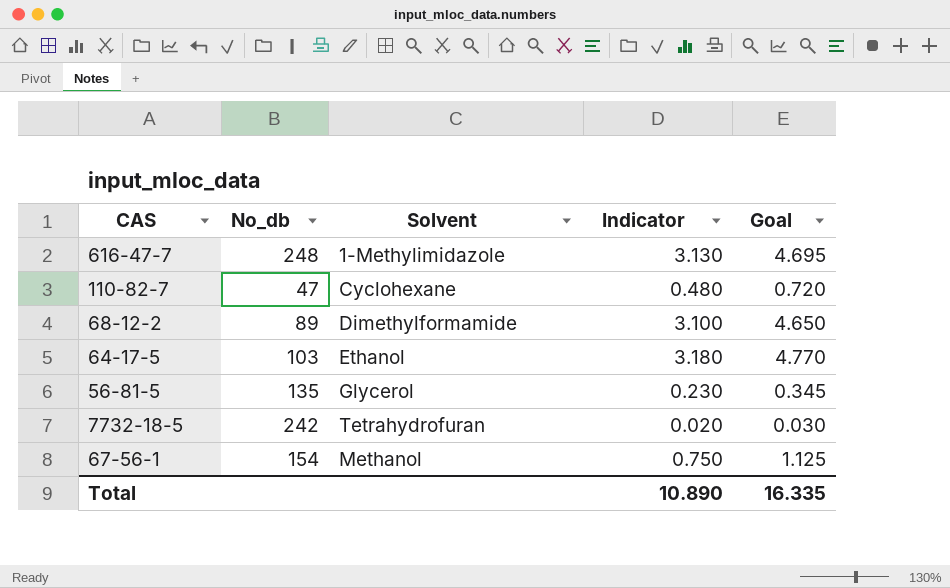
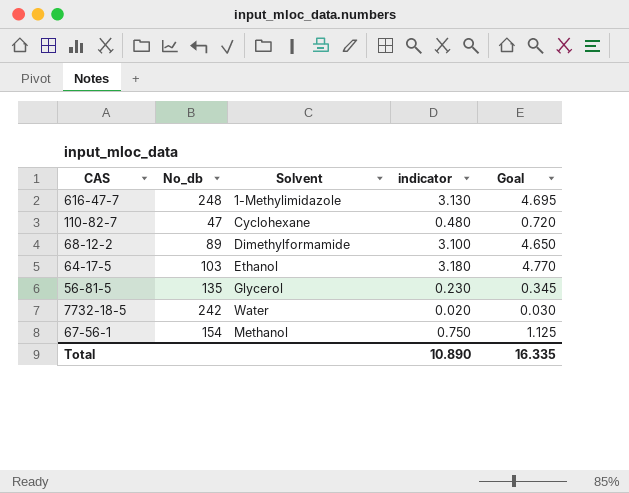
column name: Indicator -> indicator
7732-18-5 | Solvent: Tetrahydrofuran -> Water

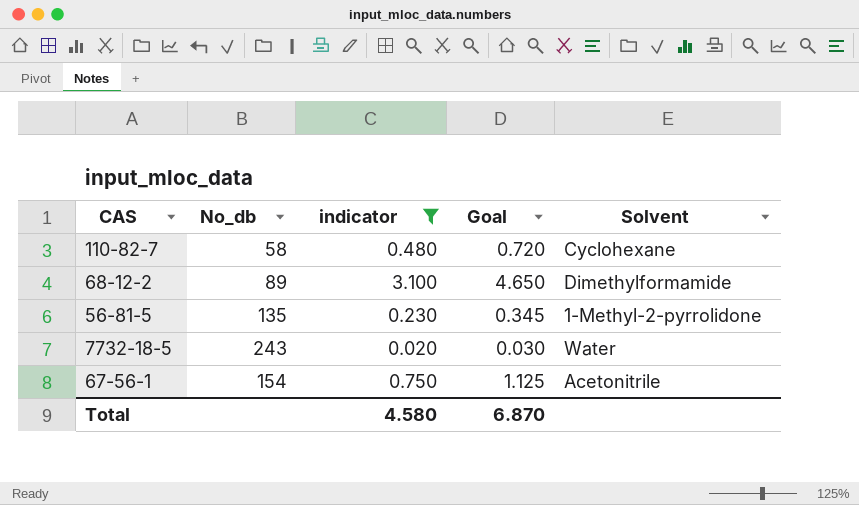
filter: none -> indicator <= 3.100
column Solvent | position: 3 -> 5
110-82-7 | No_db: 47 -> 58
56-81-5 | Solvent: Glycerol -> 1-Methyl-2-pyrrolidone
7732-18-5 | No_db: 242 -> 243
67-56-1 | Solvent: Methanol -> Acetonitrile
Total | indicator: 10.890 -> 4.580
Total | Goal: 16.335 -> 6.870

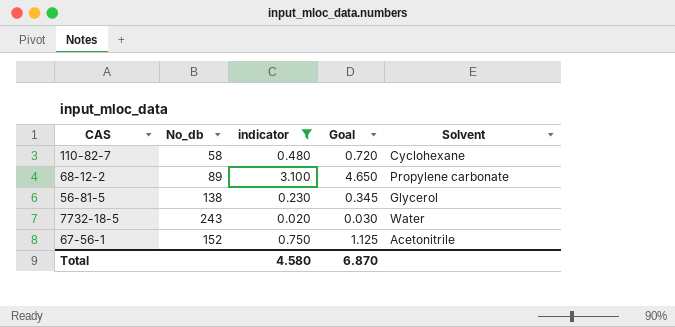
68-12-2 | Solvent: Dimethylformamide -> Propylene carbonate
56-81-5 | No_db: 135 -> 138
56-81-5 | Solvent: 1-Methyl-2-pyrrolidone -> Glycerol
67-56-1 | No_db: 154 -> 152

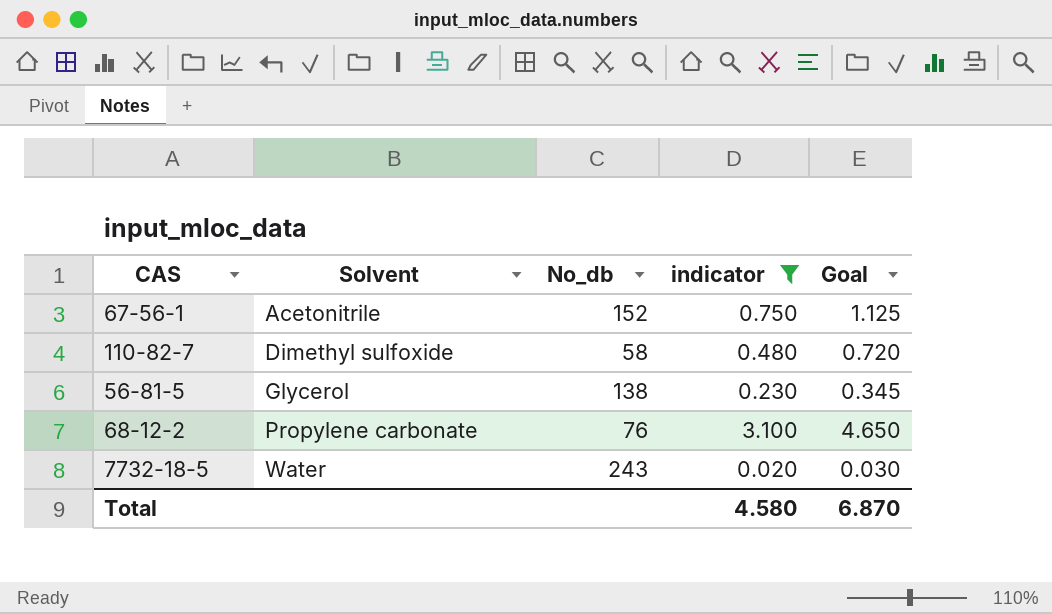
row order: none -> Solvent ascending
column Solvent | position: 5 -> 2
110-82-7 | Solvent: Cyclohexane -> Dimethyl sulfoxide
68-12-2 | No_db: 89 -> 76

